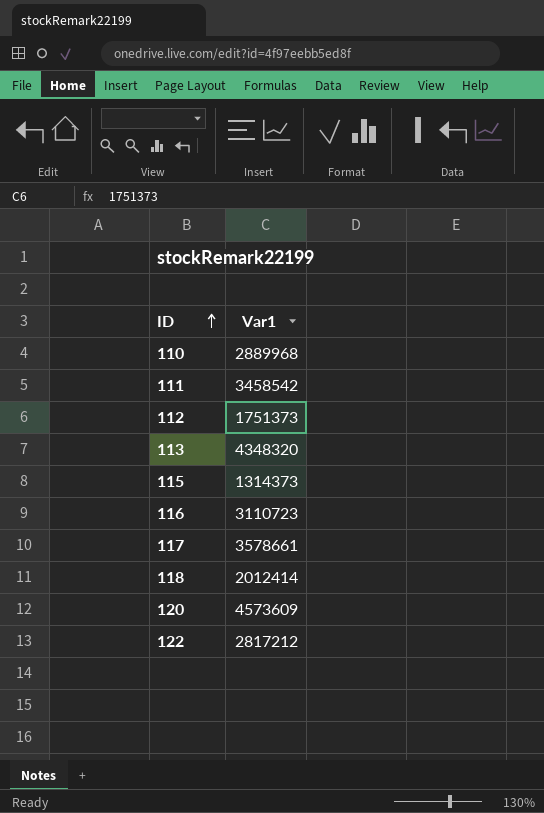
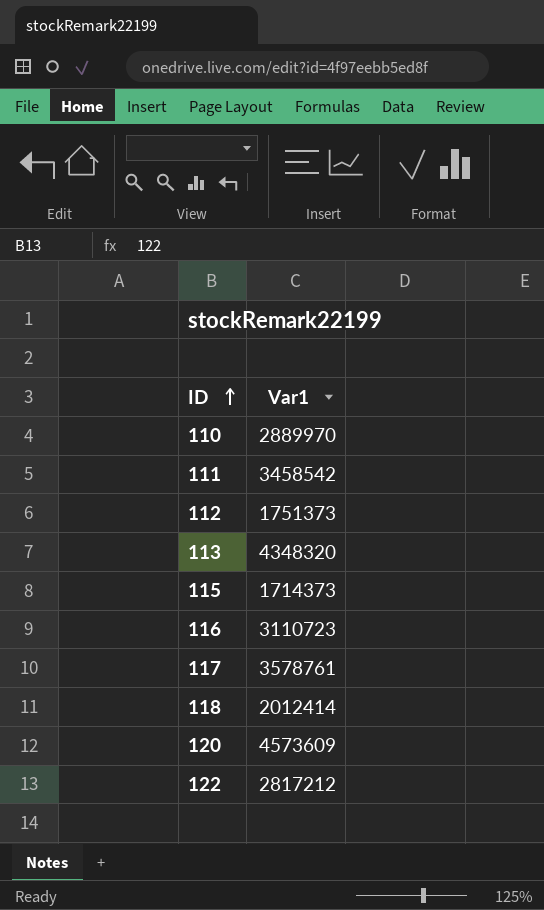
110 | Var1: 2889968 -> 2889970
115 | Var1: 1314373 -> 1714373
117 | Var1: 3578661 -> 3578761

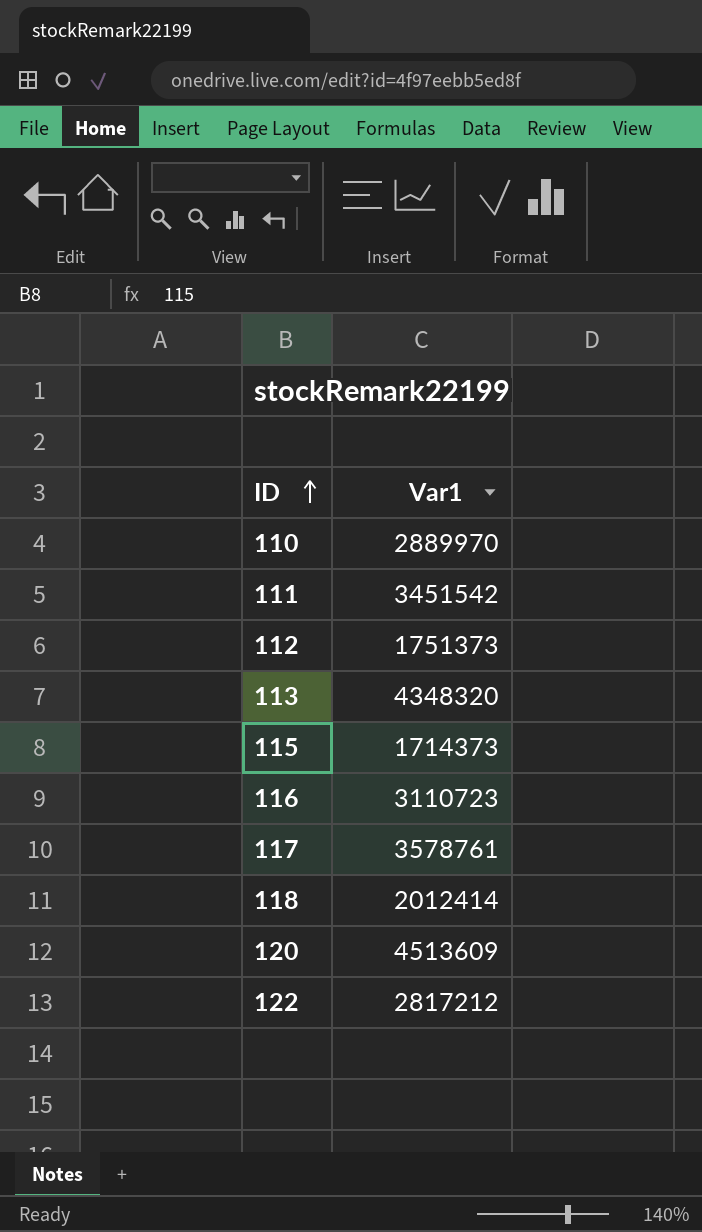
111 | Var1: 3458542 -> 3451542
120 | Var1: 4573609 -> 4513609

